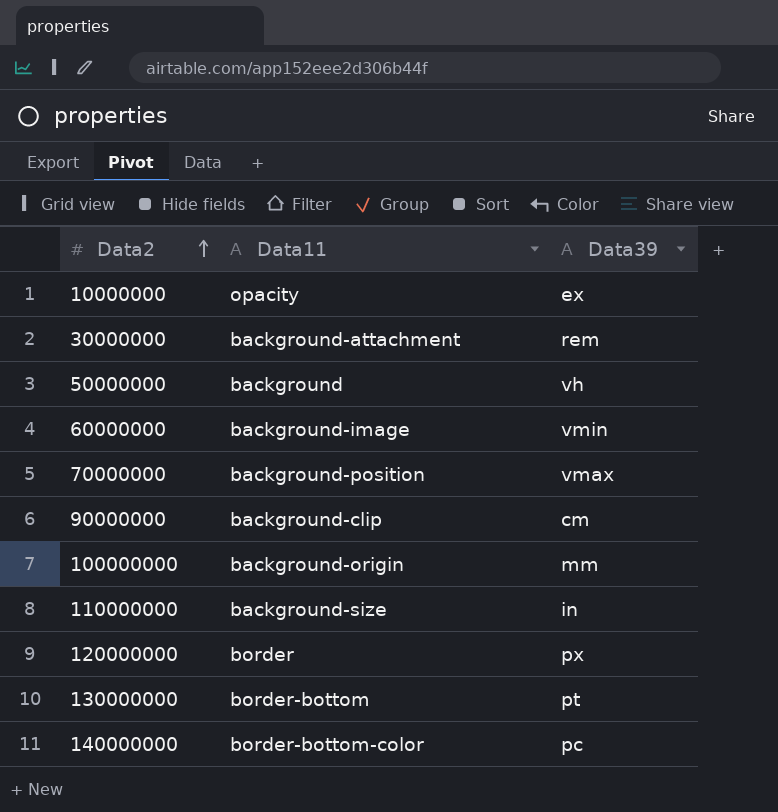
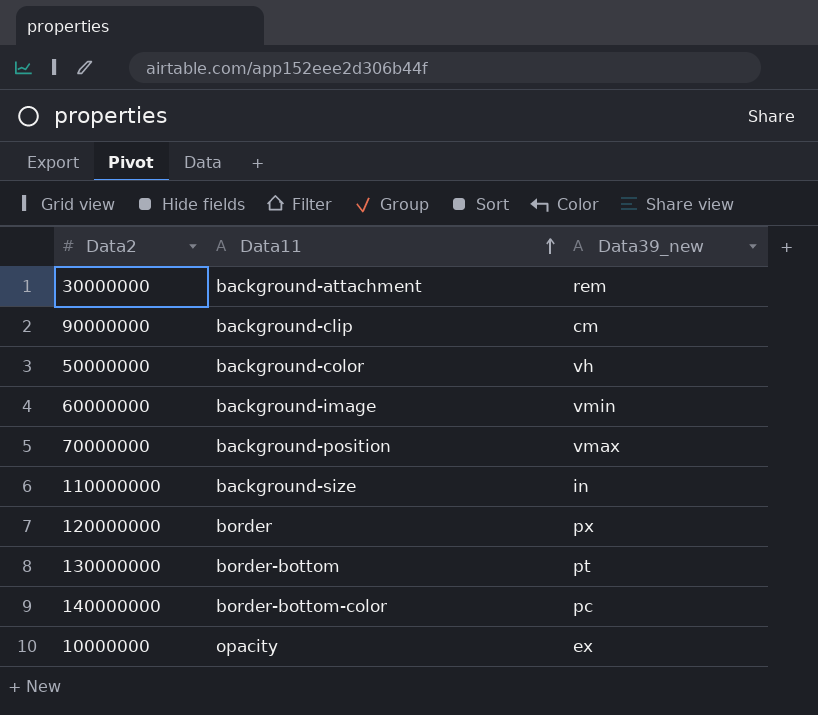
row order: Data2 ascending -> Data11 ascending
column name: Data39 -> Data39_new
row 100000000: background-origin | mm -> none
50000000 | Data11: background -> background-color

